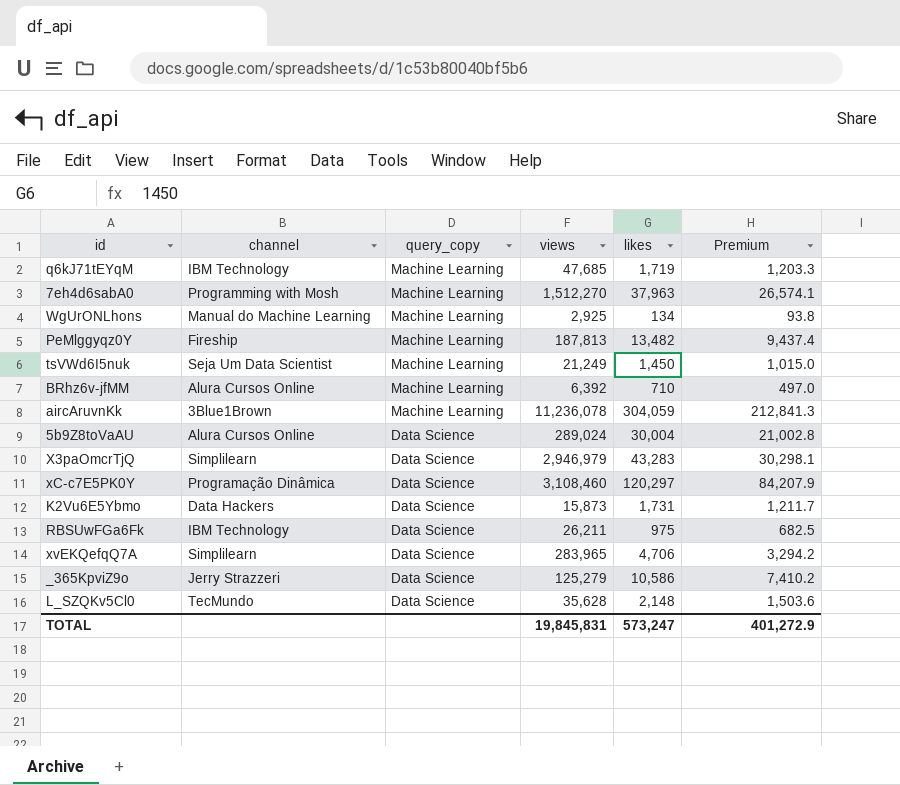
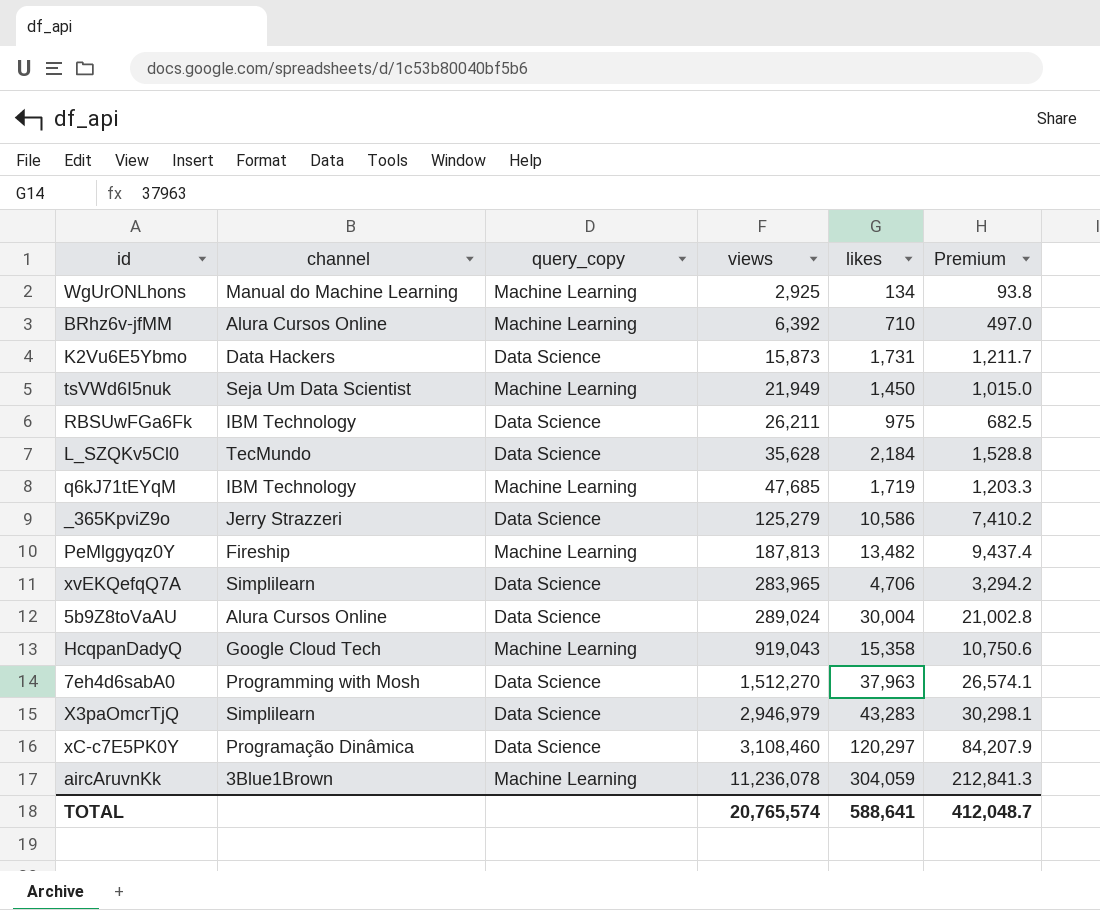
row order: query_copy descending -> views ascending
tsVWd6I5nuk | views: 21,249 -> 21,949
L_SZQKv5Cl0 | likes: 2,148 -> 2,184
L_SZQKv5Cl0 | Premium: 1,503.6 -> 1,528.8
row HcqpanDadyQ: none -> Google Cloud Tech | Machine Learning | 919,043 | 15,358 | 10,750.6
7eh4d6sabA0 | query_copy: Machine Learning -> Data Science
TOTAL | views: 19,845,831 -> 20,765,574
TOTAL | likes: 573,247 -> 588,641
TOTAL | Premium: 401,272.9 -> 412,048.7

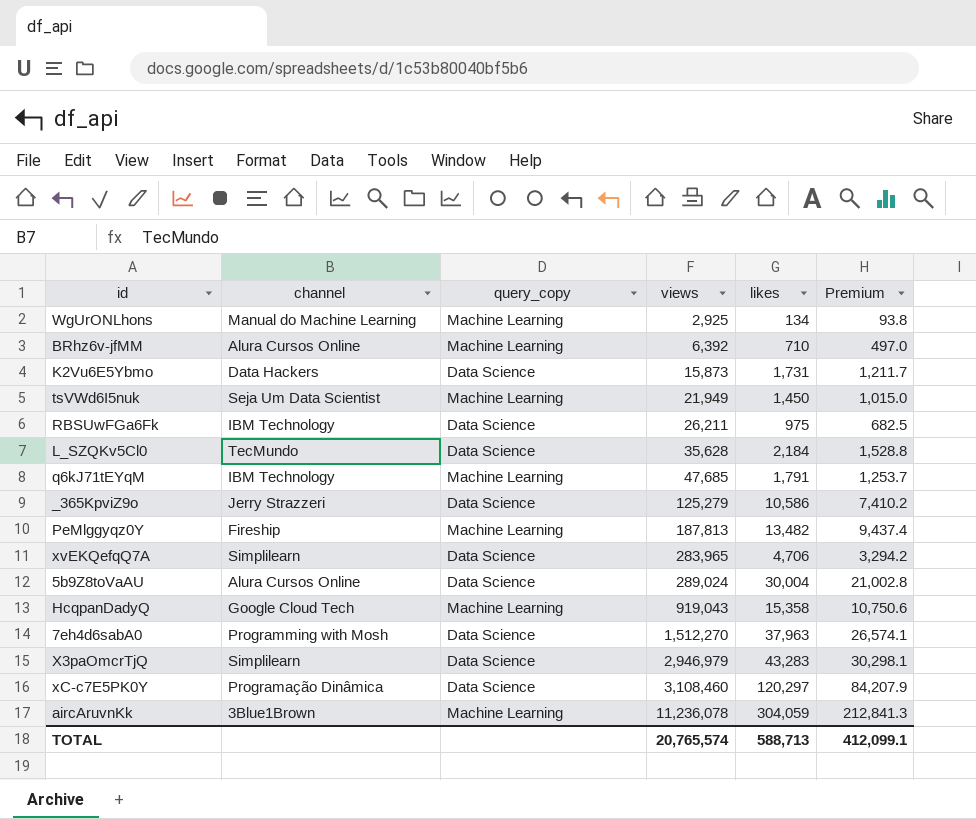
q6kJ71tEYqM | likes: 1,719 -> 1,791
q6kJ71tEYqM | Premium: 1,203.3 -> 1,253.7
TOTAL | likes: 588,641 -> 588,713
TOTAL | Premium: 412,048.7 -> 412,099.1

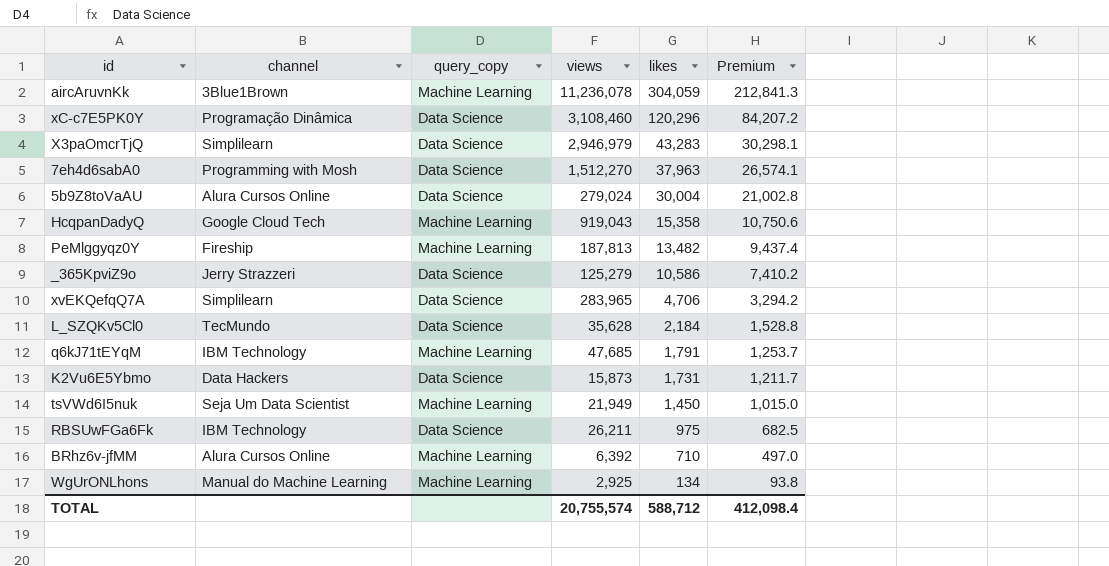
row order: views ascending -> likes descending
xC-c7E5PK0Y | likes: 120,297 -> 120,296
xC-c7E5PK0Y | Premium: 84,207.9 -> 84,207.2
5b9Z8toVaAU | views: 289,024 -> 279,024
TOTAL | views: 20,765,574 -> 20,755,574
TOTAL | likes: 588,713 -> 588,712
TOTAL | Premium: 412,099.1 -> 412,098.4

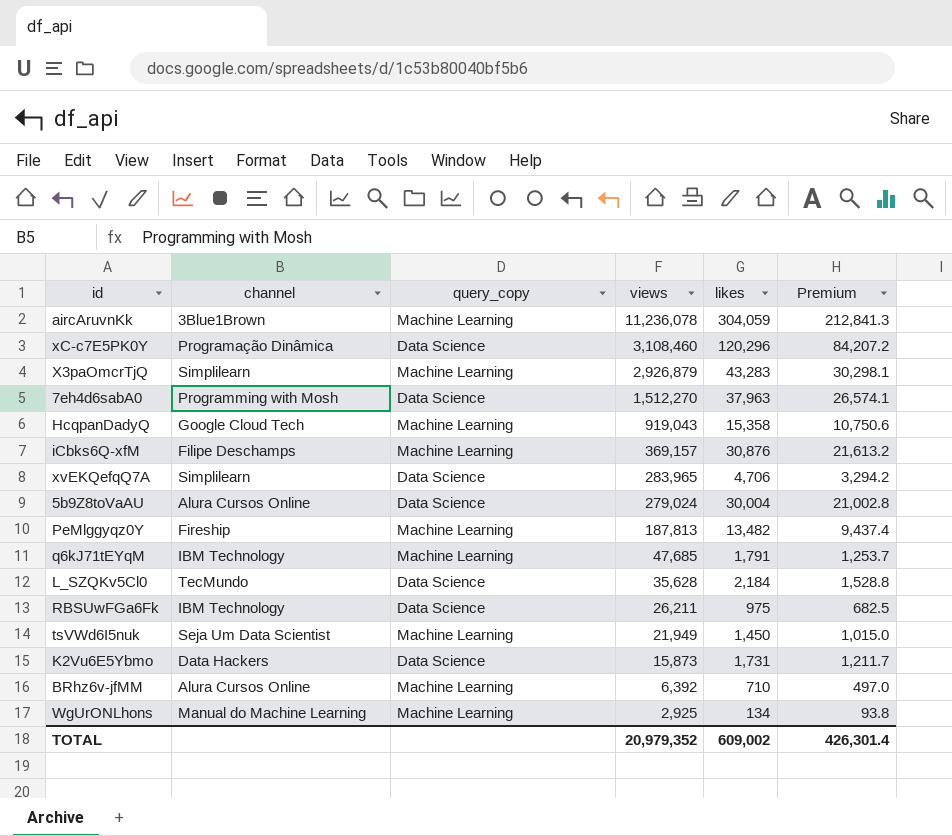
row order: likes descending -> views descending
row _365KpviZ9o: Jerry Strazzeri | Data Science | 125,279 | 10,586 | 7,410.2 -> none
X3paOmcrTjQ | query_copy: Data Science -> Machine Learning
X3paOmcrTjQ | views: 2,946,979 -> 2,926,879
row iCbks6Q-xfM: none -> Filipe Deschamps | Machine Learning | 369,157 | 30,876 | 21,613.2
TOTAL | views: 20,755,574 -> 20,979,352
TOTAL | likes: 588,712 -> 609,002
TOTAL | Premium: 412,098.4 -> 426,301.4

